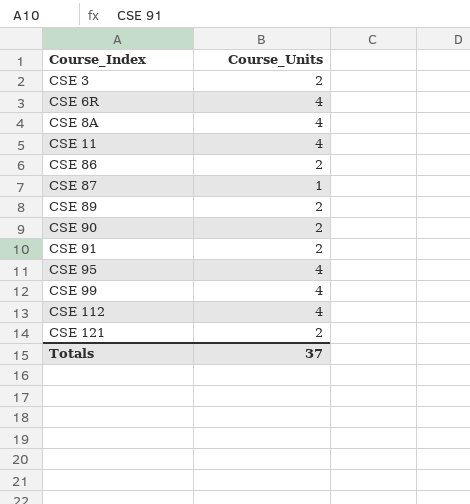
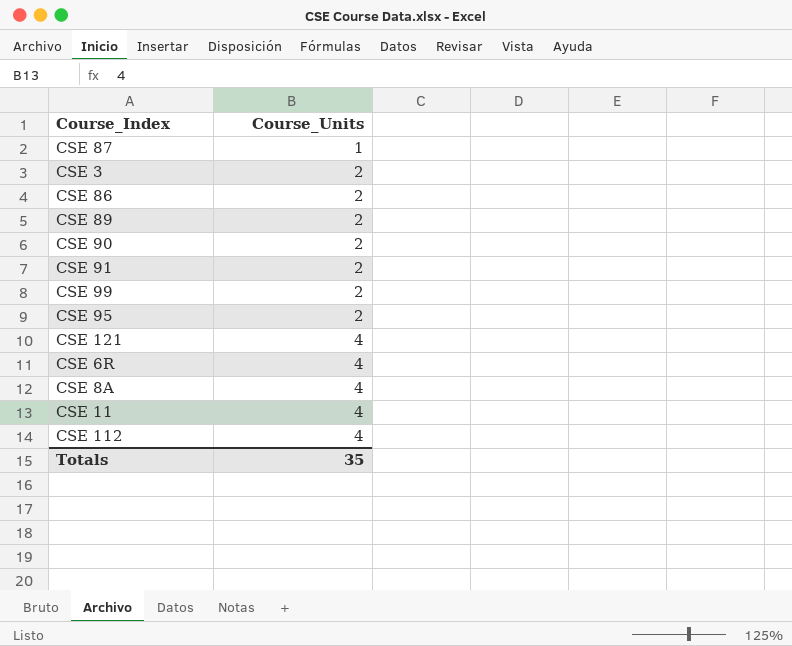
row order: Course_Index ascending -> Course_Units ascending
CSE 99 | Course_Units: 4 -> 2
CSE 95 | Course_Units: 4 -> 2
CSE 121 | Course_Units: 2 -> 4
Totals | Course_Units: 37 -> 35

